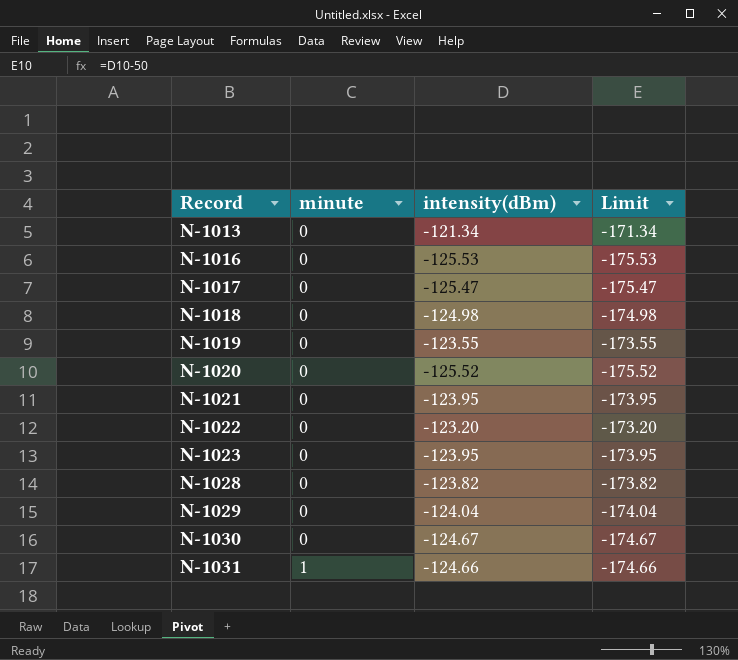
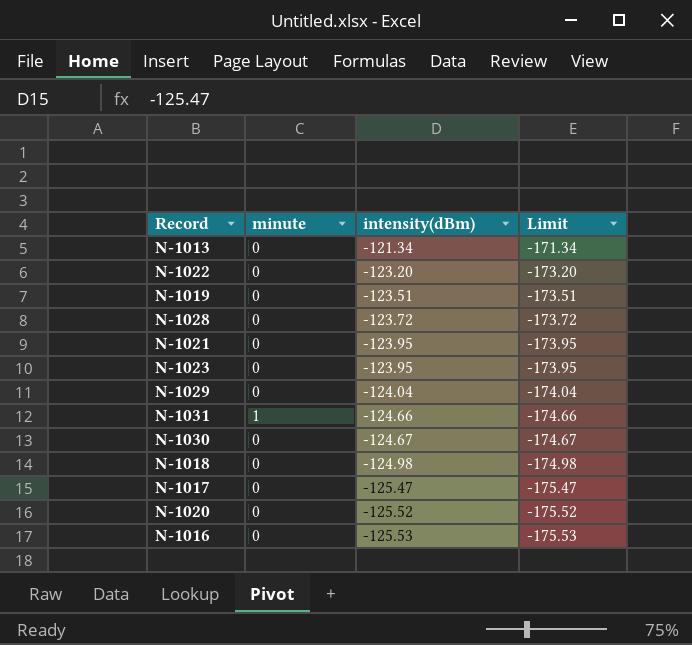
row order: Record ascending -> intensity(dBm) descending
N-1019 | intensity(dBm): -123.55 -> -123.51
N-1019 | Limit: -173.55 -> -173.51
N-1028 | intensity(dBm): -123.82 -> -123.72
N-1028 | Limit: -173.82 -> -173.72

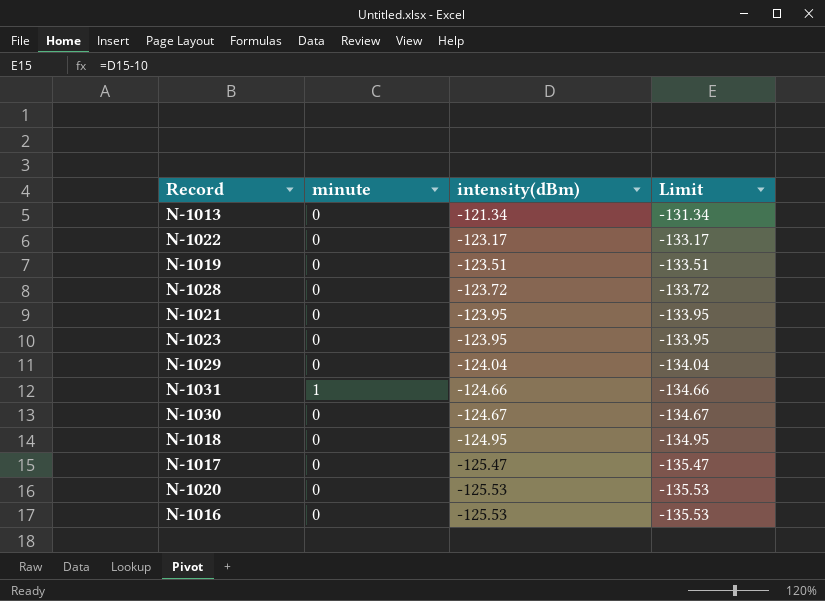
column Limit | formula: [intensity(dBm)] - 50 -> [intensity(dBm)] - 10
N-1022 | intensity(dBm): -123.20 -> -123.17
N-1018 | intensity(dBm): -124.98 -> -124.95
N-1020 | intensity(dBm): -125.52 -> -125.53

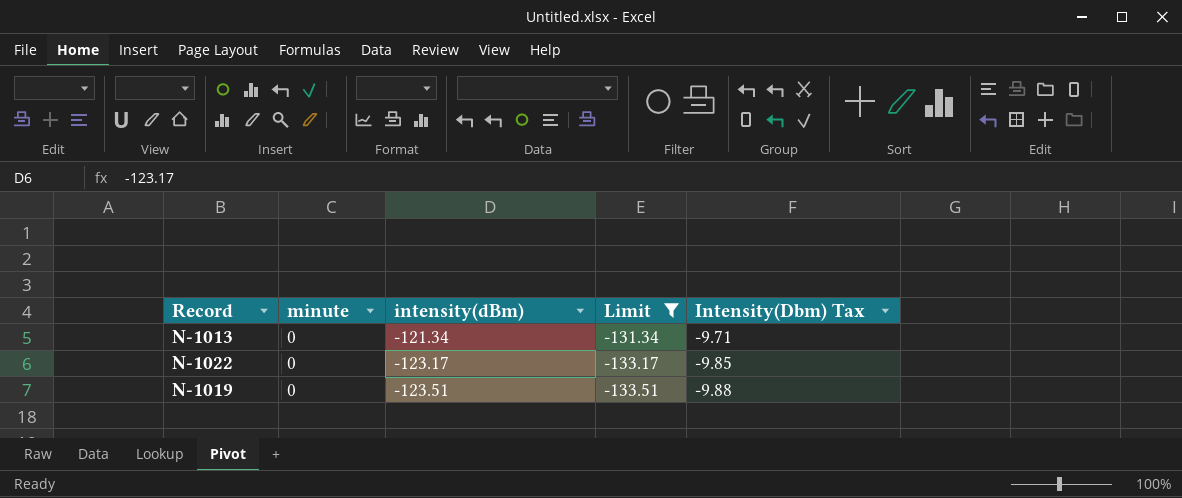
filter: none -> Limit >= -133.51
column Intensity(Dbm) Tax | formula: none -> [intensity(dBm)] * 0.08

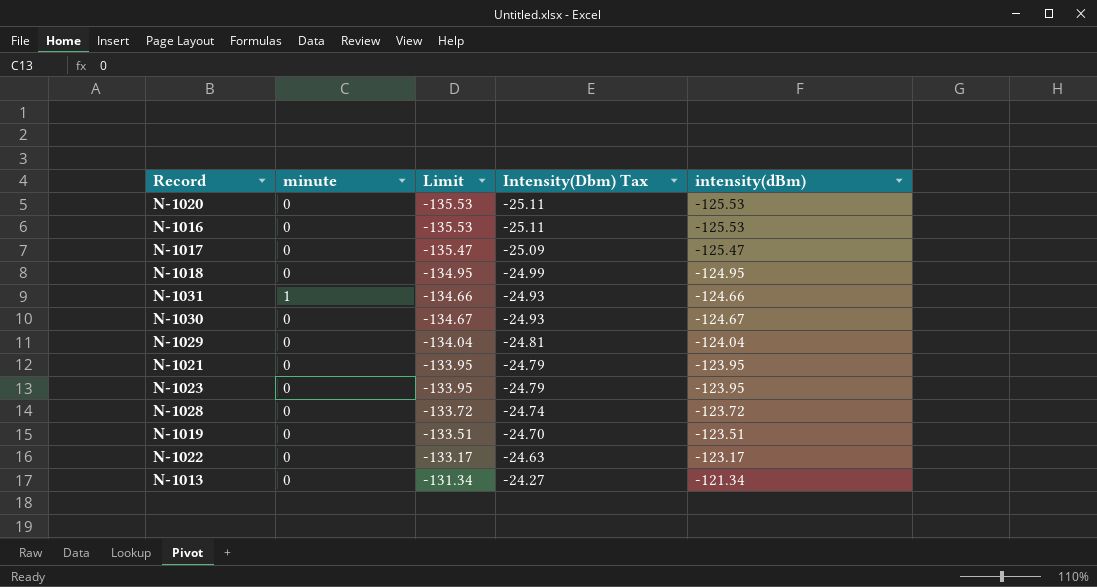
filter: Limit >= -133.51 -> none
row order: intensity(dBm) descending -> Intensity(Dbm) Tax ascending
column Intensity(Dbm) Tax | formula: [intensity(dBm)] * 0.08 -> [intensity(dBm)] * 0.2
column intensity(dBm) | position: 3 -> 5

